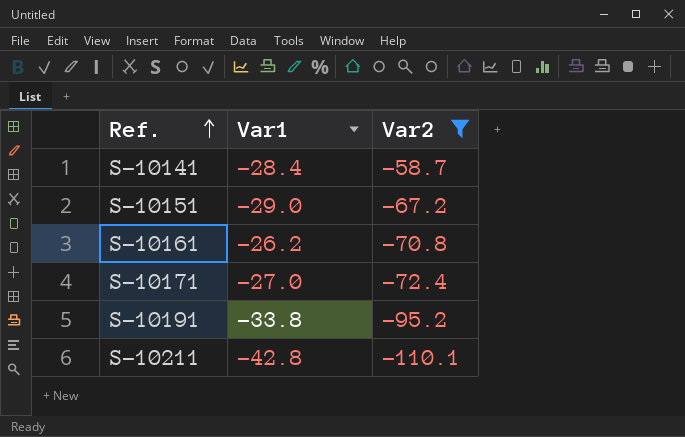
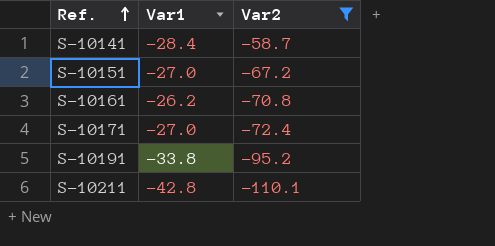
S-10151 | Var1: -29.0 -> -27.0

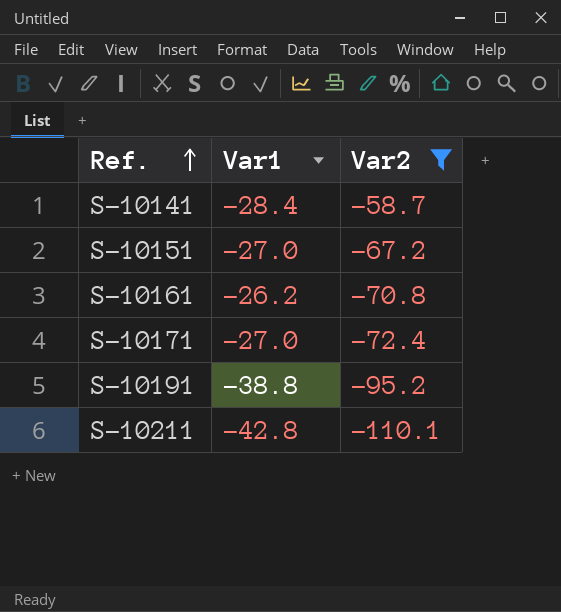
S-10191 | Var1: -33.8 -> -38.8

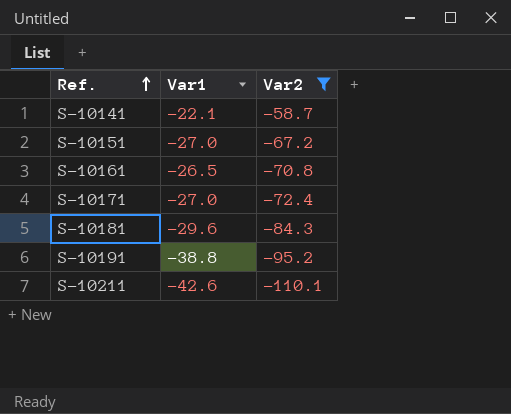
S-10141 | Var1: -28.4 -> -22.1
S-10161 | Var1: -26.2 -> -26.5
row S-10181: none -> -29.6 | -84.3
S-10211 | Var1: -42.8 -> -42.6

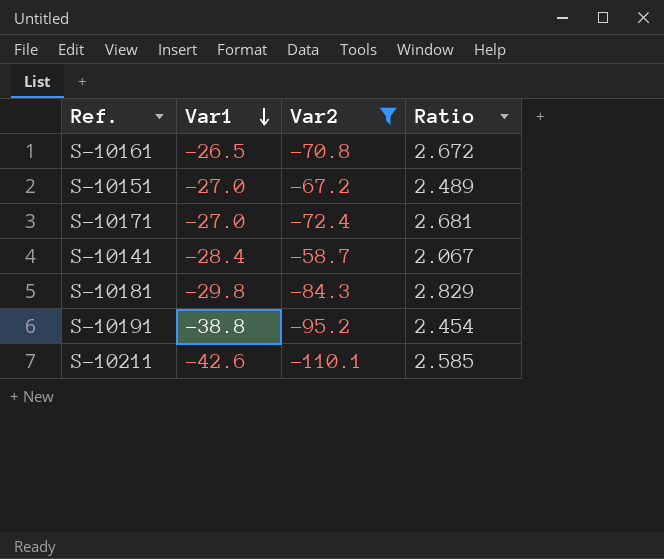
row order: Ref. ascending -> Var1 descending
column Ratio | formula: none -> [Var2] / [Var1]
S-10141 | Var1: -22.1 -> -28.4
S-10181 | Var1: -29.6 -> -29.8

